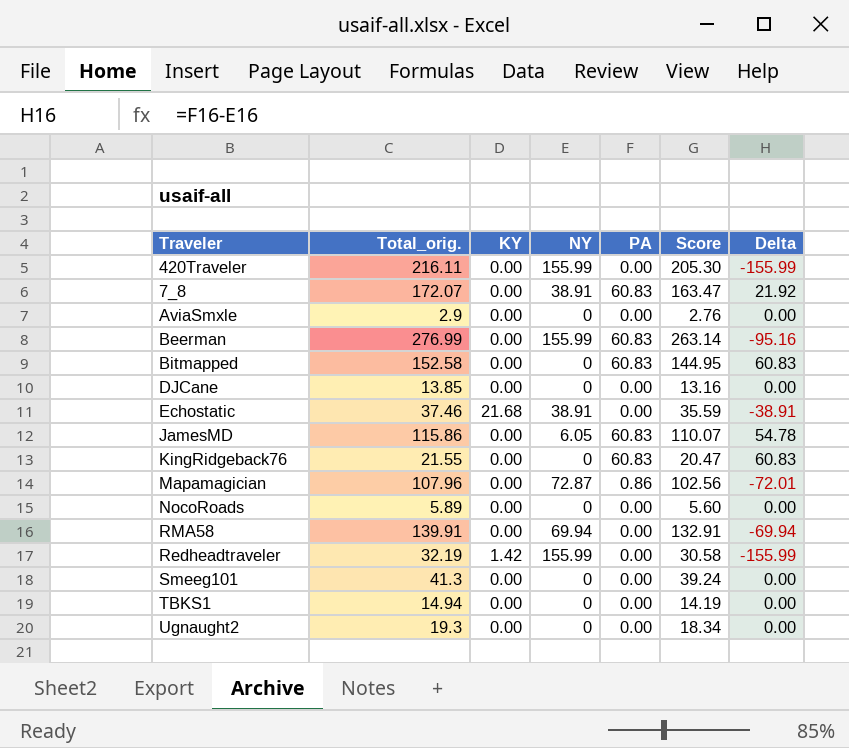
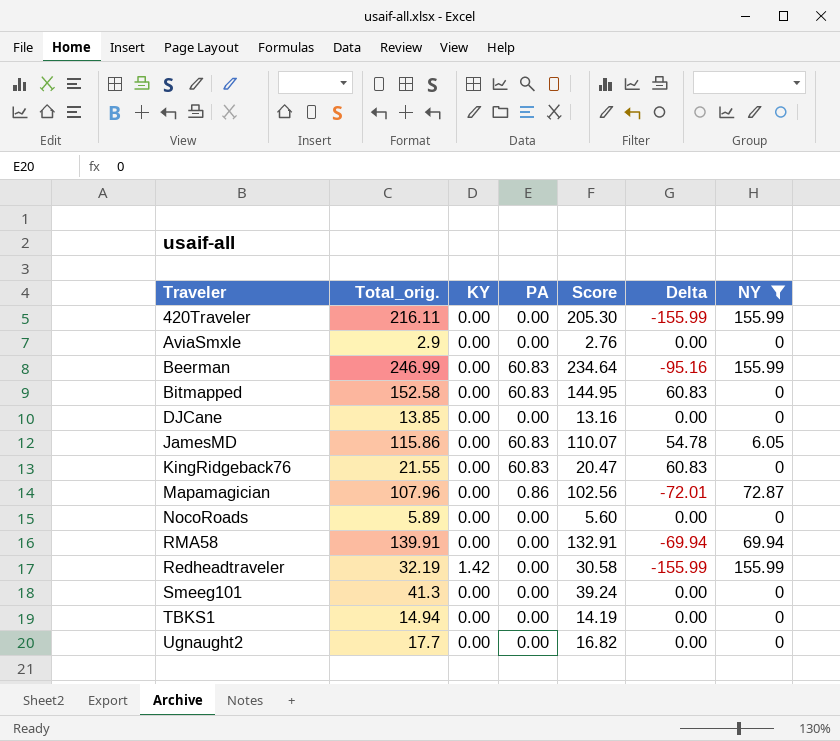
filter: none -> NY != 38.91
column NY | position: 4 -> 7
Beerman | Total_orig.: 276.99 -> 246.99
Beerman | Score: 263.14 -> 234.64
Ugnaught2 | Total_orig.: 19.3 -> 17.7
Ugnaught2 | Score: 18.34 -> 16.82

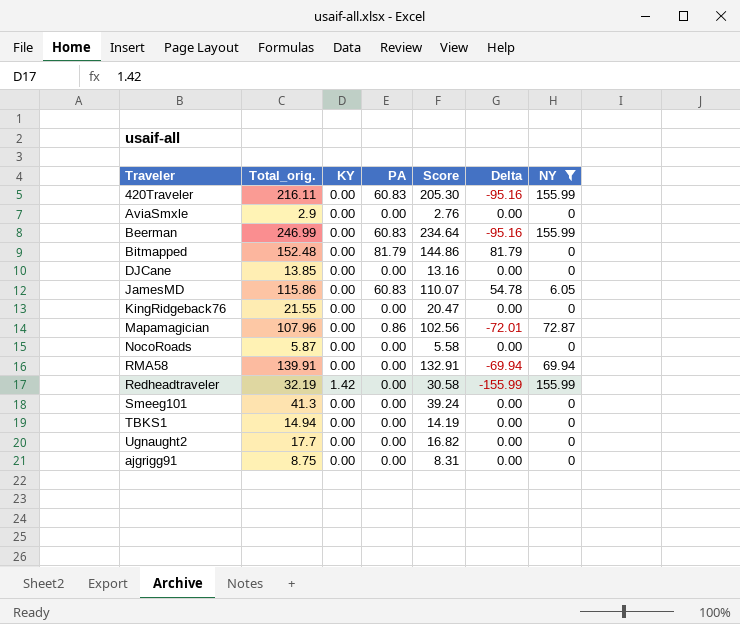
420Traveler | PA: 0.00 -> 60.83
420Traveler | Delta: -155.99 -> -95.16
Bitmapped | Total_orig.: 152.58 -> 152.48
Bitmapped | PA: 60.83 -> 81.79
Bitmapped | Score: 144.95 -> 144.86
Bitmapped | Delta: 60.83 -> 81.79
KingRidgeback76 | PA: 60.83 -> 0.00
KingRidgeback76 | Delta: 60.83 -> 0.00
NocoRoads | Total_orig.: 5.89 -> 5.87
NocoRoads | Score: 5.60 -> 5.58
row ajgrigg91: none -> 8.75 | 0.00 | 0.00 | 8.31 | 0.00 | 0

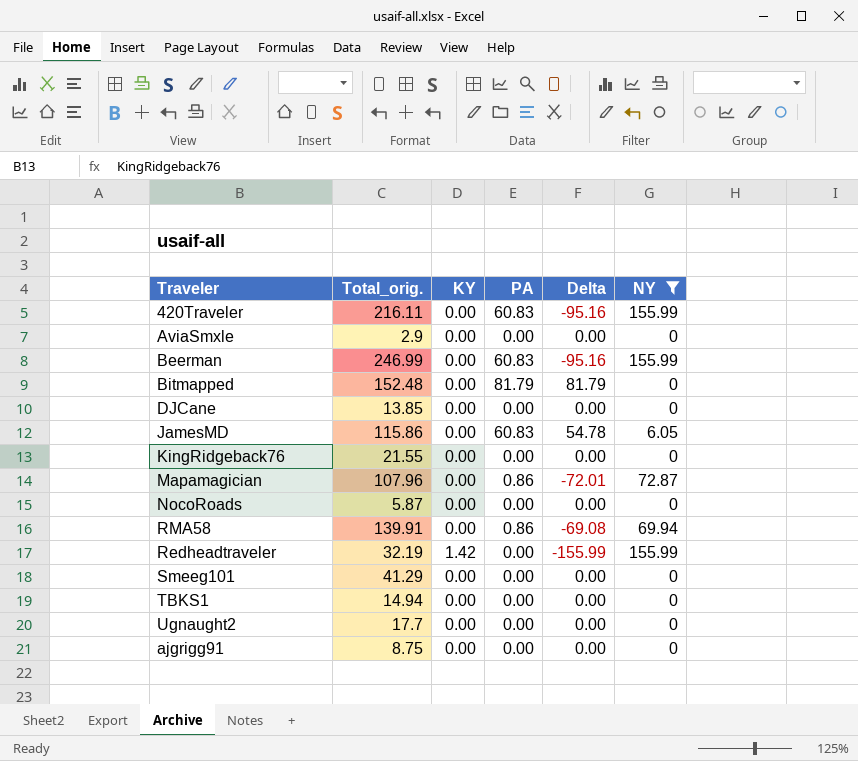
column Score | formula: [Total_orig.] * 0.95 -> none
RMA58 | PA: 0.00 -> 0.86
RMA58 | Delta: -69.94 -> -69.08
Smeeg101 | Total_orig.: 41.3 -> 41.29

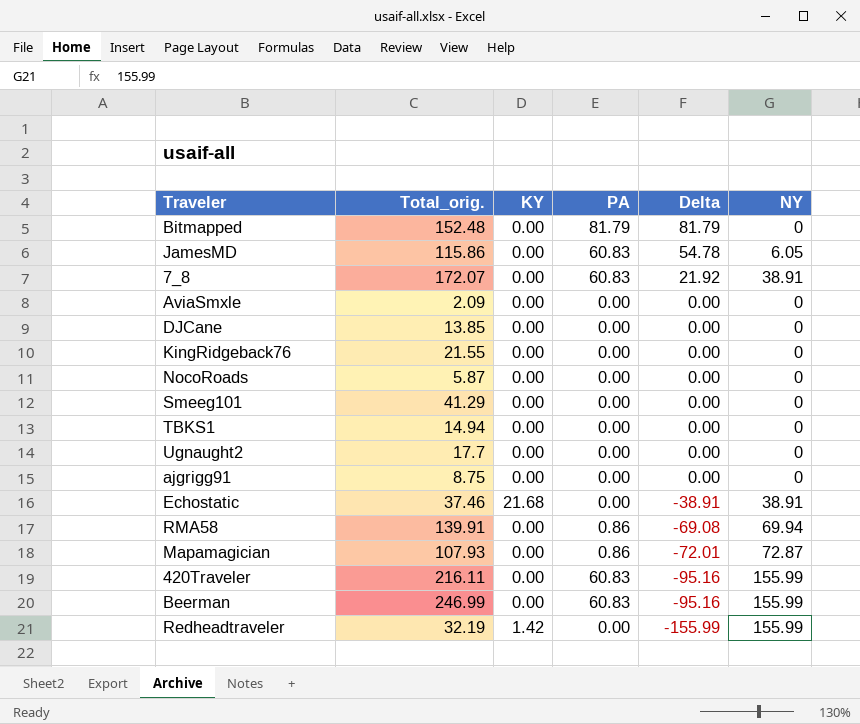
filter: NY != 38.91 -> none
row order: none -> Delta descending
AviaSmxle | Total_orig.: 2.9 -> 2.09
Mapamagician | Total_orig.: 107.96 -> 107.93

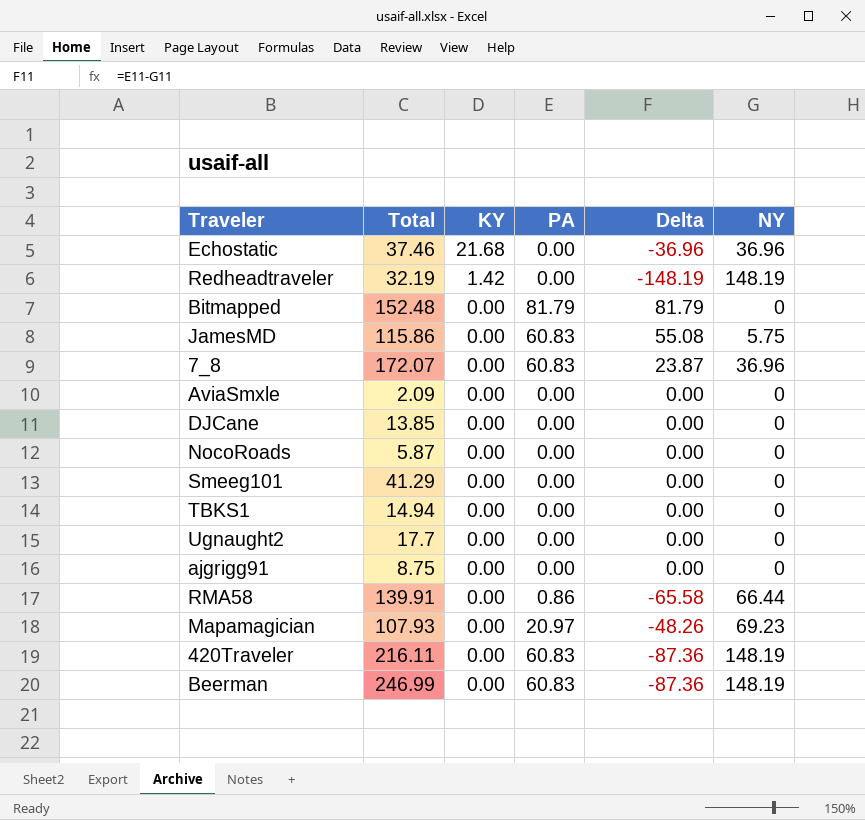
row order: Delta descending -> KY descending
column name: Total_orig. -> Total
row KingRidgeback76: 21.55 | 0.00 | 0.00 | 0.00 | 0 -> none
Echostatic | Delta: -38.91 -> -36.96
Echostatic | NY: 38.91 -> 36.96
Redheadtraveler | Delta: -155.99 -> -148.19
Redheadtraveler | NY: 155.99 -> 148.19
JamesMD | Delta: 54.78 -> 55.08
JamesMD | NY: 6.05 -> 5.75
7_8 | Delta: 21.92 -> 23.87
7_8 | NY: 38.91 -> 36.96
RMA58 | Delta: -69.08 -> -65.58
RMA58 | NY: 69.94 -> 66.44
Mapamagician | PA: 0.86 -> 20.97
Mapamagician | Delta: -72.01 -> -48.26
Mapamagician | NY: 72.87 -> 69.23
420Traveler | Delta: -95.16 -> -87.36
420Traveler | NY: 155.99 -> 148.19
Beerman | Delta: -95.16 -> -87.36
Beerman | NY: 155.99 -> 148.19

